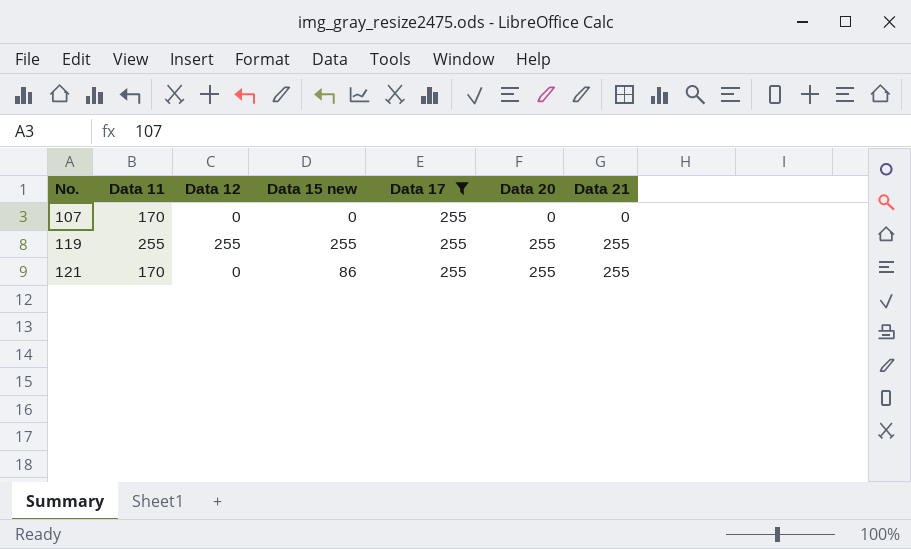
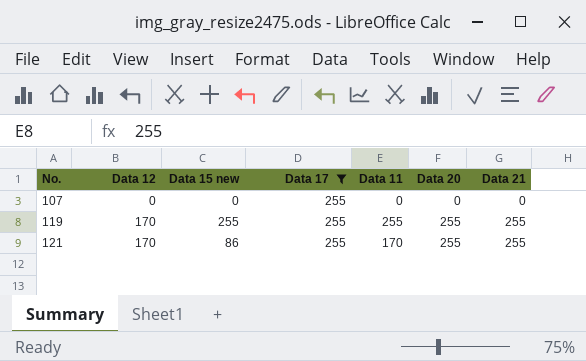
column Data 11 | position: 2 -> 5
107 | Data 11: 170 -> 0
119 | Data 12: 255 -> 170
121 | Data 12: 0 -> 170

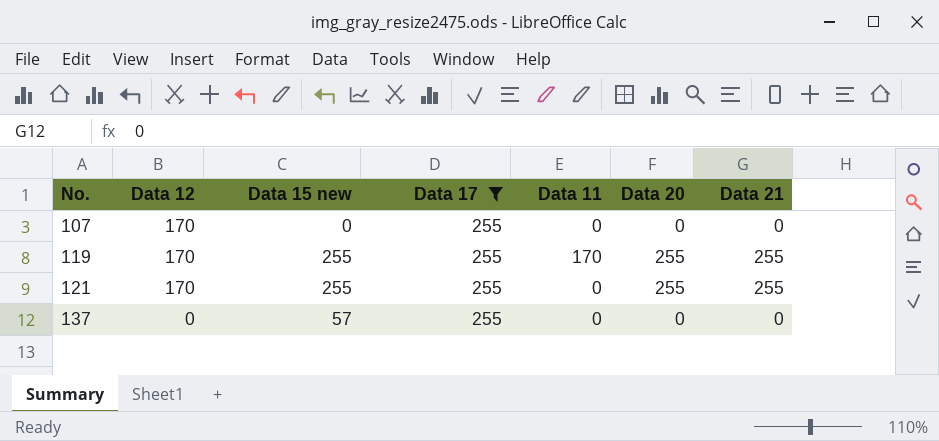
107 | Data 12: 0 -> 170
119 | Data 11: 255 -> 170
121 | Data 15 new: 86 -> 255
121 | Data 11: 170 -> 0
row 137: none -> 0 | 57 | 255 | 0 | 0 | 0

